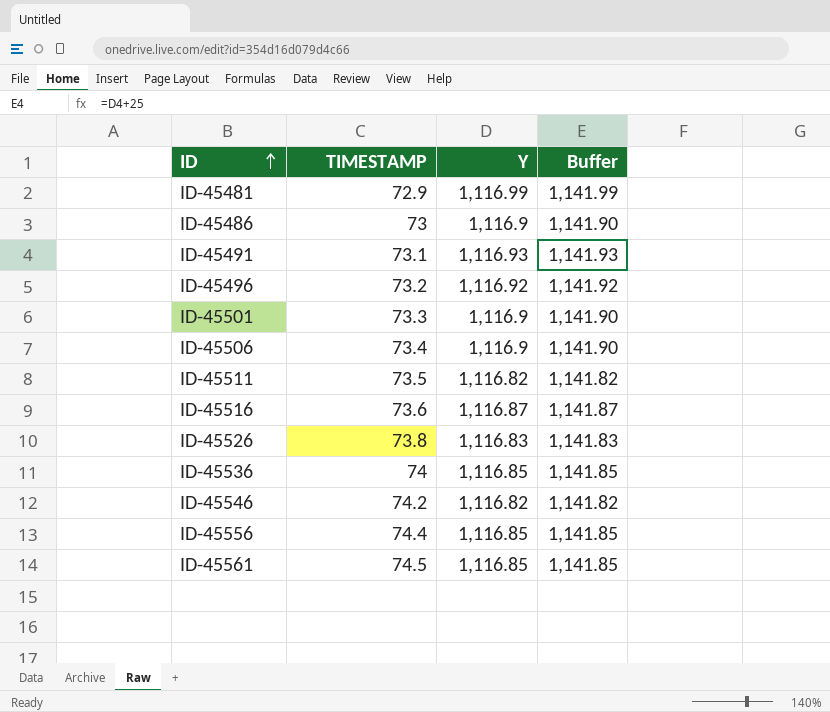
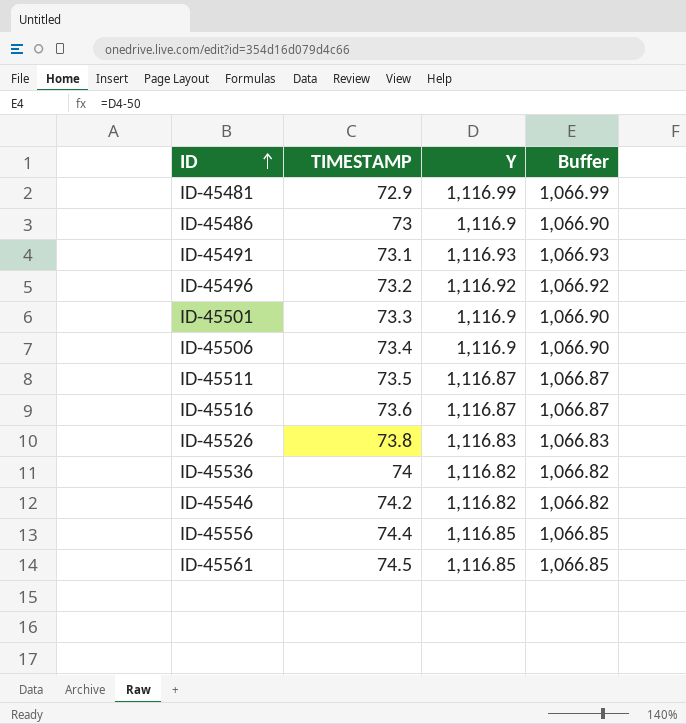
column Buffer | formula: [Y] + 25 -> [Y] - 50
ID-45511 | Y: 1,116.82 -> 1,116.87
ID-45536 | Y: 1,116.85 -> 1,116.82

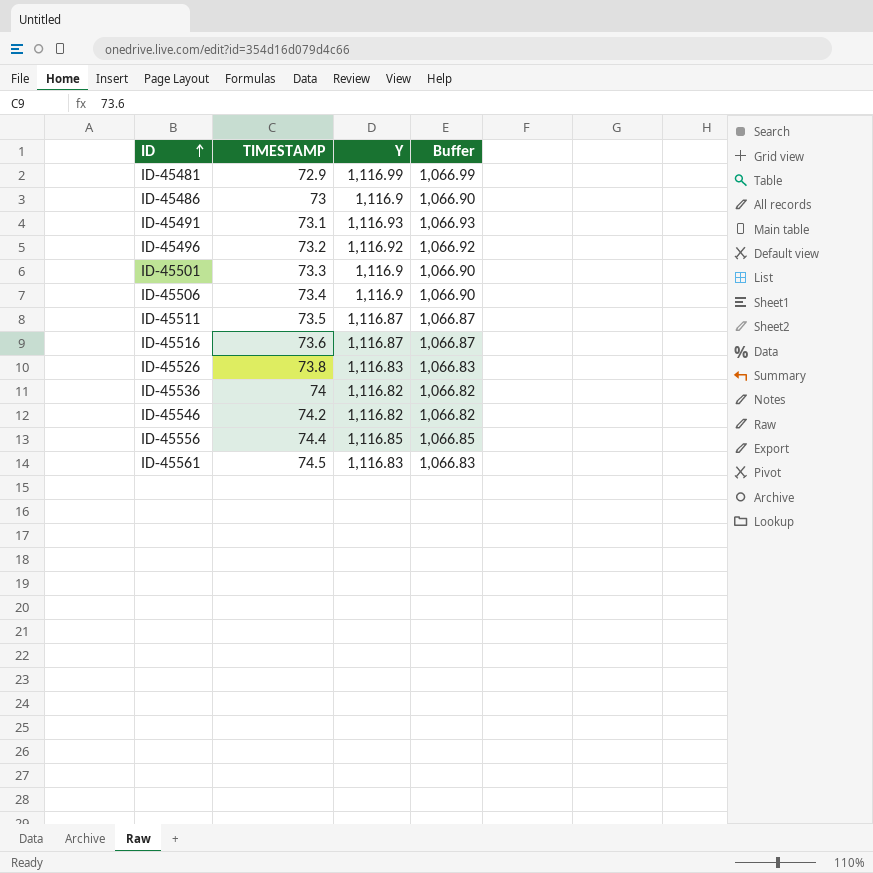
ID-45561 | Y: 1,116.85 -> 1,116.83
ID-45561 | Buffer: 1,066.85 -> 1,066.83

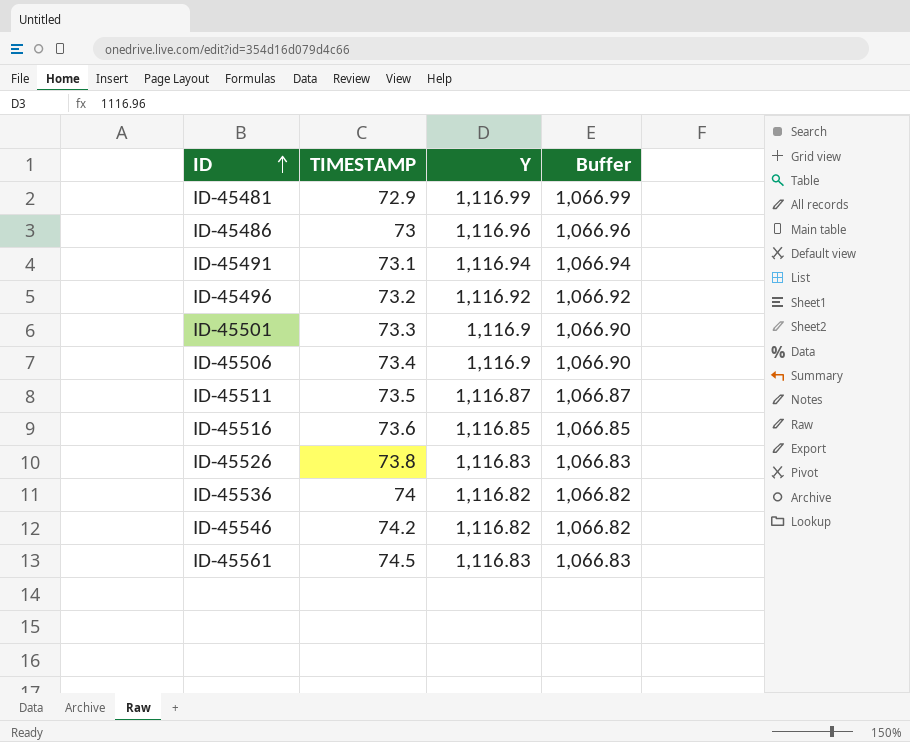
row ID-45556: 74.4 | 1,116.85 | 1,066.85 -> none
ID-45486 | Y: 1,116.9 -> 1,116.96
ID-45486 | Buffer: 1,066.90 -> 1,066.96
ID-45491 | Y: 1,116.93 -> 1,116.94
ID-45491 | Buffer: 1,066.93 -> 1,066.94
ID-45516 | Y: 1,116.87 -> 1,116.85
ID-45516 | Buffer: 1,066.87 -> 1,066.85

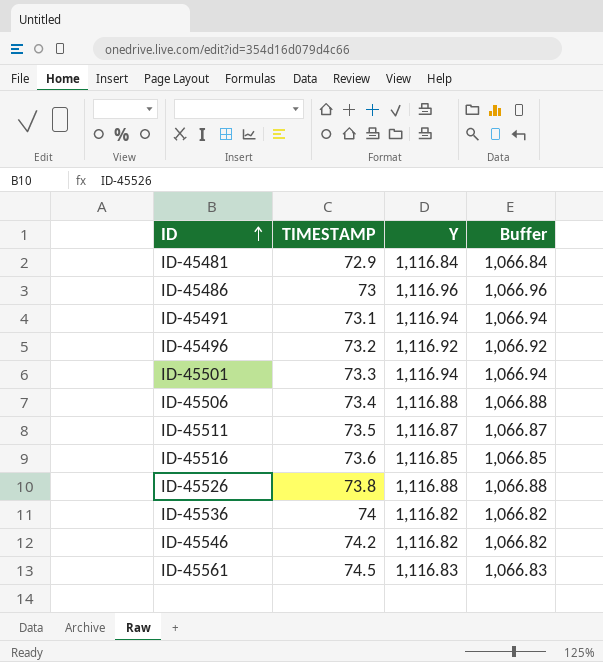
ID-45481 | Y: 1,116.99 -> 1,116.84
ID-45481 | Buffer: 1,066.99 -> 1,066.84
ID-45501 | Y: 1,116.9 -> 1,116.94
ID-45501 | Buffer: 1,066.90 -> 1,066.94
ID-45506 | Y: 1,116.9 -> 1,116.88
ID-45506 | Buffer: 1,066.90 -> 1,066.88
ID-45526 | Y: 1,116.83 -> 1,116.88
ID-45526 | Buffer: 1,066.83 -> 1,066.88

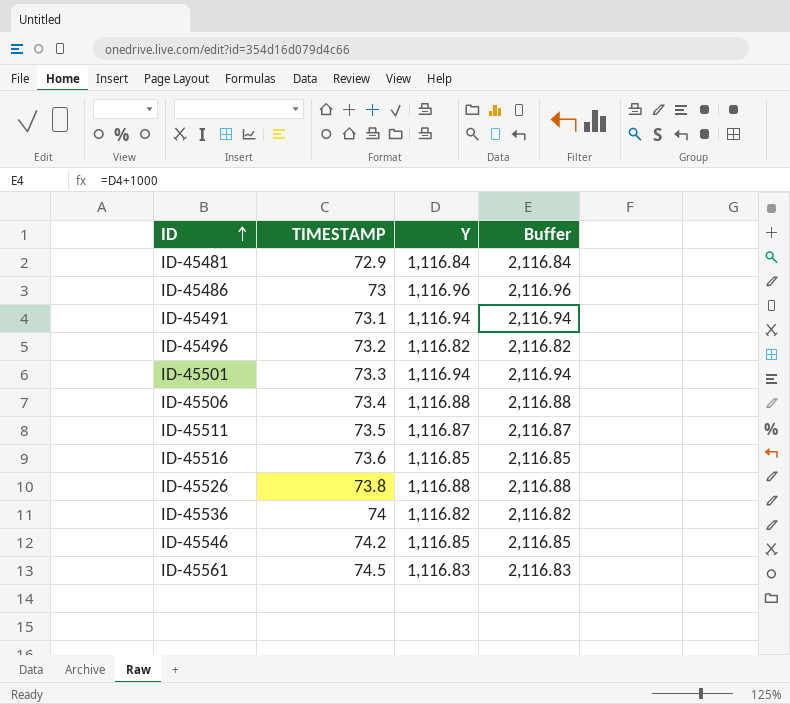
column Buffer | formula: [Y] - 50 -> [Y] + 1000
ID-45496 | Y: 1,116.92 -> 1,116.82
ID-45546 | Y: 1,116.82 -> 1,116.85

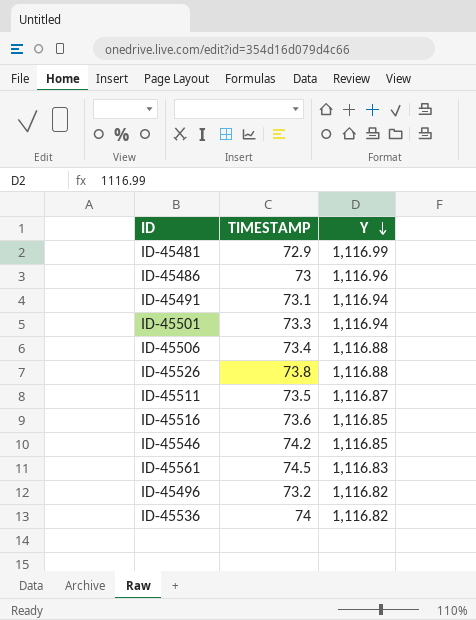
row order: ID ascending -> Y descending
column Buffer | formula: [Y] + 1000 -> none
ID-45481 | Y: 1,116.84 -> 1,116.99

